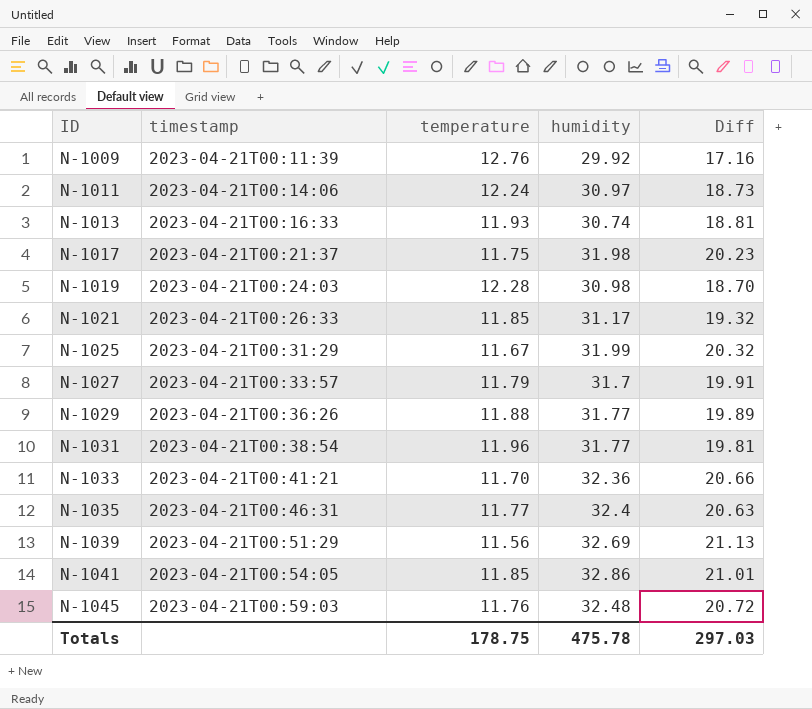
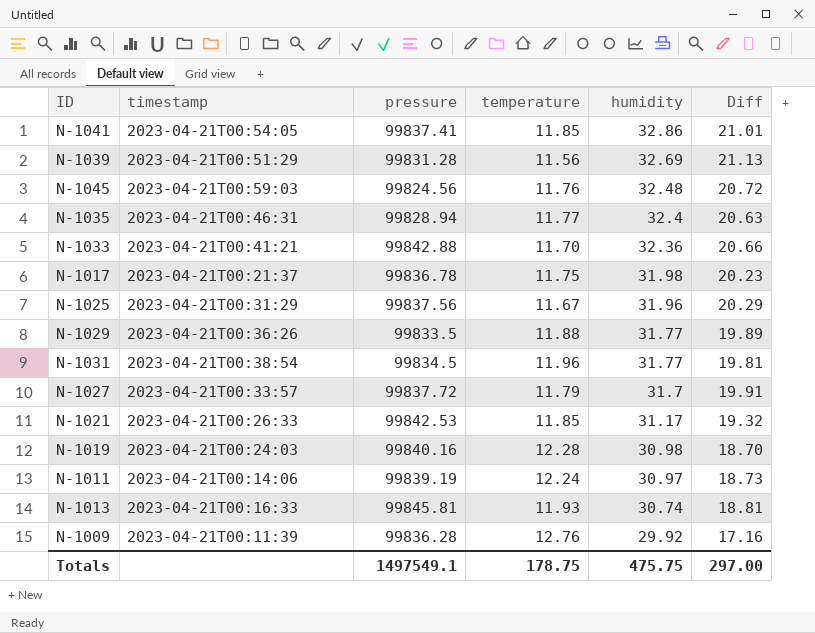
row order: ID ascending -> humidity descending
column pressure | position: none -> 3
N-1025 | humidity: 31.99 -> 31.96
N-1025 | Diff: 20.32 -> 20.29
Totals | humidity: 475.78 -> 475.75
Totals | Diff: 297.03 -> 297.00

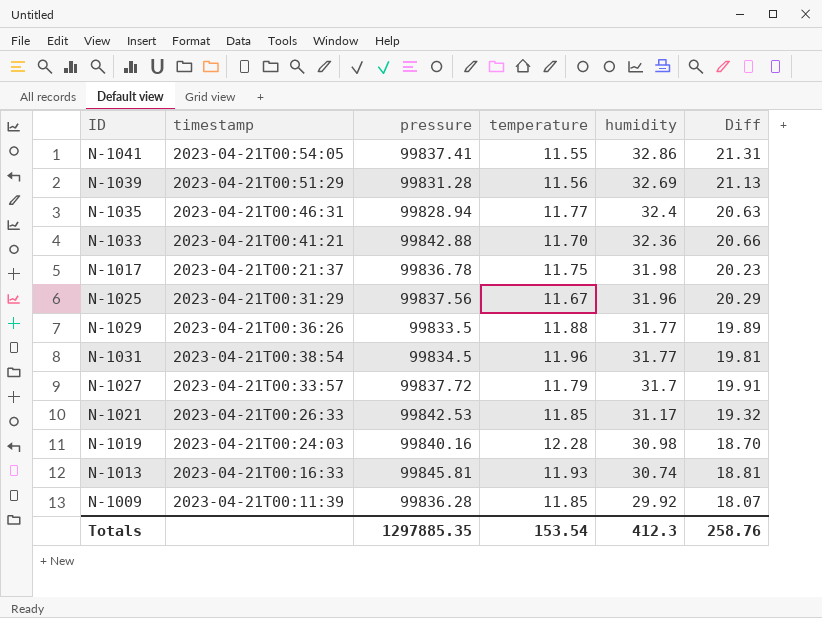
row N-1045: 2023-04-21T00:59:03 | 99824.56 | 11.76 | 32.48 | 20.72 -> none
row N-1011: 2023-04-21T00:14:06 | 99839.19 | 12.24 | 30.97 | 18.73 -> none
N-1041 | temperature: 11.85 -> 11.55
N-1041 | Diff: 21.01 -> 21.31
N-1009 | temperature: 12.76 -> 11.85
N-1009 | Diff: 17.16 -> 18.07
Totals | pressure: 1497549.1 -> 1297885.35
Totals | temperature: 178.75 -> 153.54
Totals | humidity: 475.75 -> 412.3
Totals | Diff: 297.00 -> 258.76

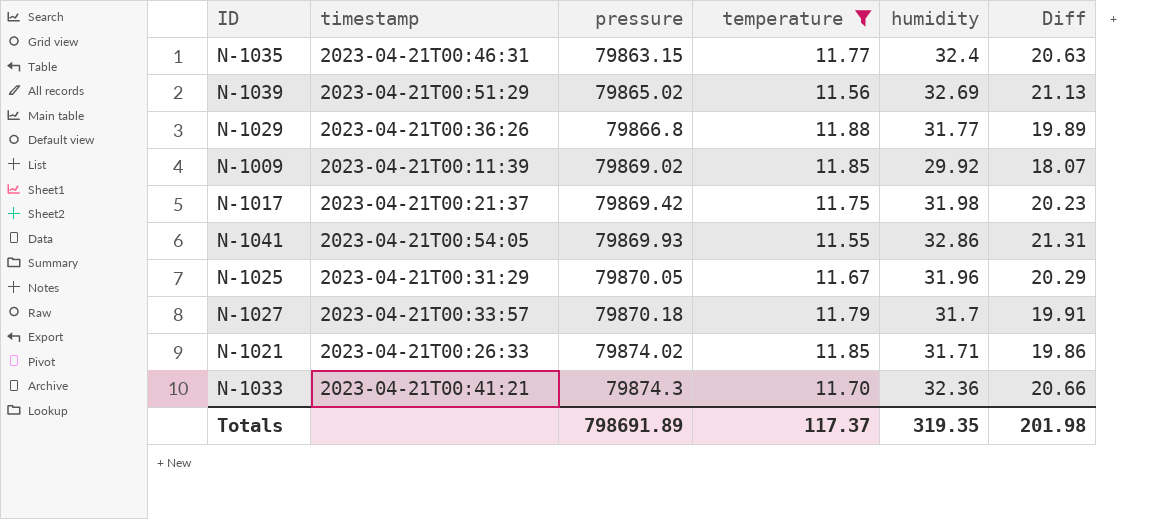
filter: none -> temperature <= 11.88
row order: humidity descending -> pressure ascending
N-1035 | pressure: 99828.94 -> 79863.15
N-1039 | pressure: 99831.28 -> 79865.02
N-1029 | pressure: 99833.5 -> 79866.8
N-1009 | pressure: 99836.28 -> 79869.02
N-1017 | pressure: 99836.78 -> 79869.42
N-1041 | pressure: 99837.41 -> 79869.93
N-1025 | pressure: 99837.56 -> 79870.05
N-1027 | pressure: 99837.72 -> 79870.18
N-1021 | pressure: 99842.53 -> 79874.02
N-1021 | humidity: 31.17 -> 31.71
N-1021 | Diff: 19.32 -> 19.86
N-1033 | pressure: 99842.88 -> 79874.3
Totals | pressure: 1297885.35 -> 798691.89
Totals | temperature: 153.54 -> 117.37
Totals | humidity: 412.3 -> 319.35
Totals | Diff: 258.76 -> 201.98

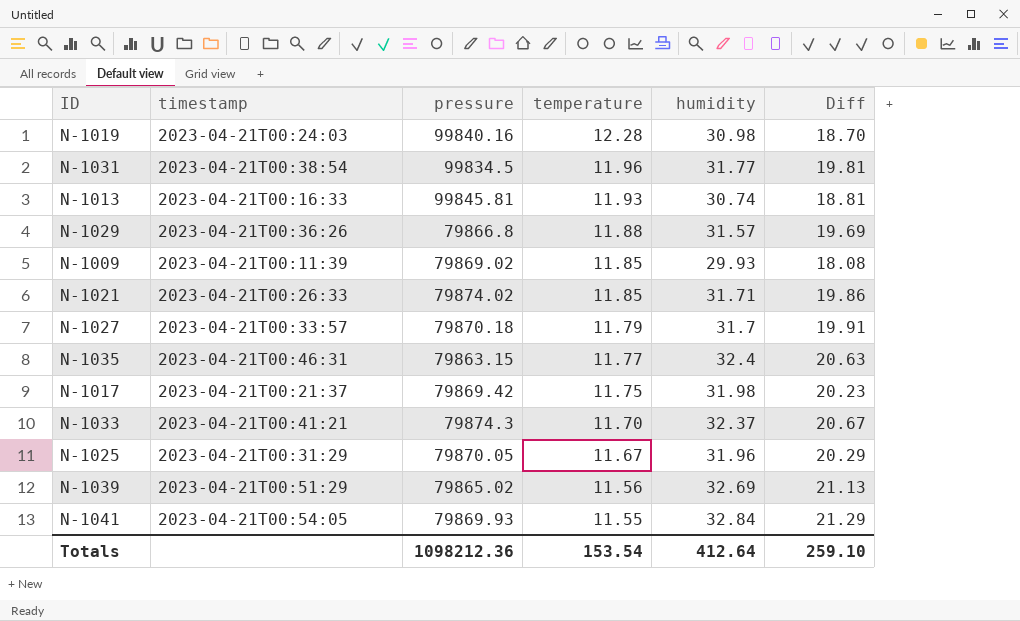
filter: temperature <= 11.88 -> none
row order: pressure ascending -> temperature descending
N-1029 | humidity: 31.77 -> 31.57
N-1029 | Diff: 19.89 -> 19.69
N-1009 | humidity: 29.92 -> 29.93
N-1009 | Diff: 18.07 -> 18.08
N-1033 | humidity: 32.36 -> 32.37
N-1033 | Diff: 20.66 -> 20.67
N-1041 | humidity: 32.86 -> 32.84
N-1041 | Diff: 21.31 -> 21.29
Totals | pressure: 798691.89 -> 1098212.36
Totals | temperature: 117.37 -> 153.54
Totals | humidity: 319.35 -> 412.64
Totals | Diff: 201.98 -> 259.10

